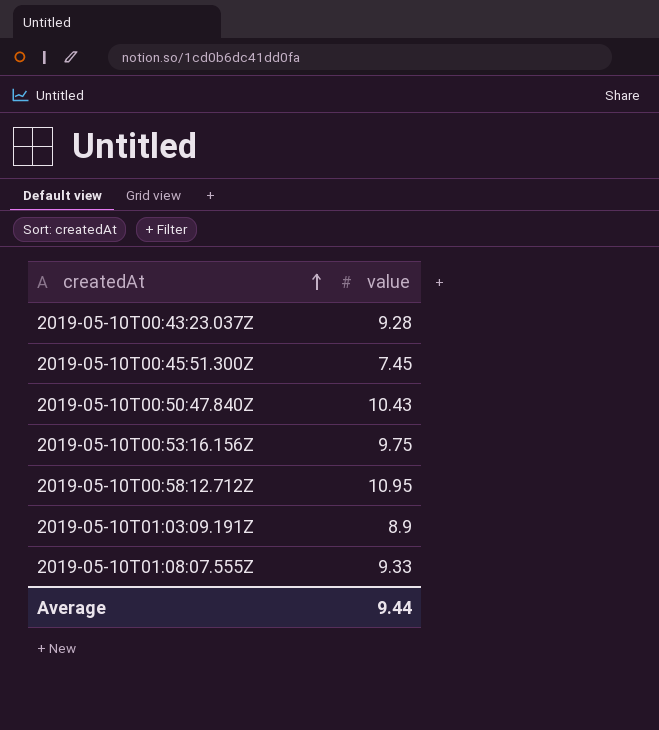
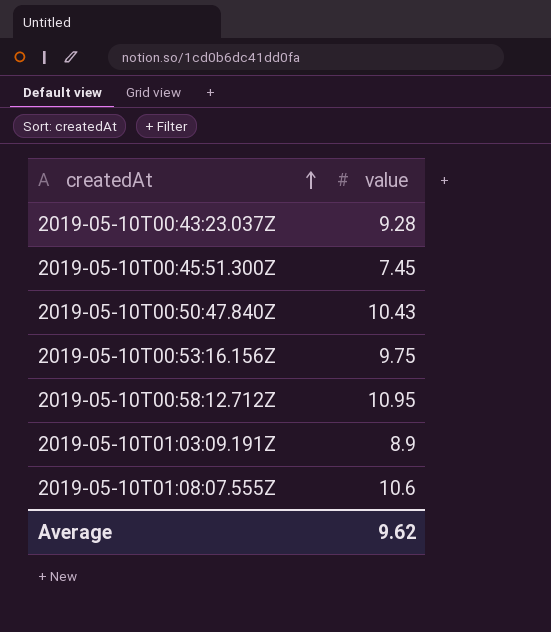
2019-05-10T01:08:07.555Z | value: 9.33 -> 10.6
Average | value: 9.44 -> 9.62

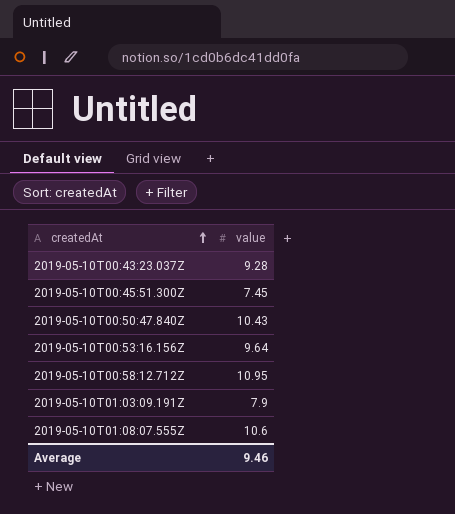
2019-05-10T00:53:16.156Z | value: 9.75 -> 9.64
2019-05-10T01:03:09.191Z | value: 8.9 -> 7.9
Average | value: 9.62 -> 9.46

